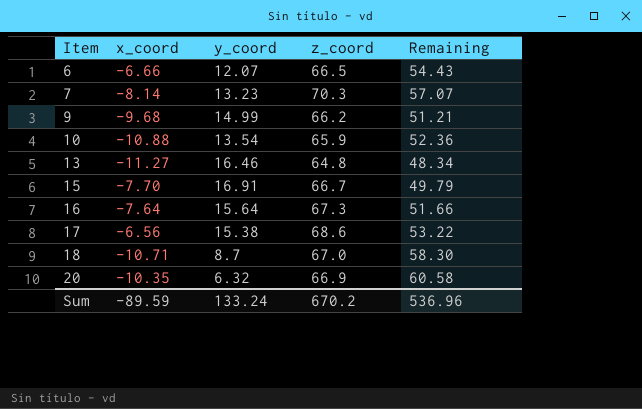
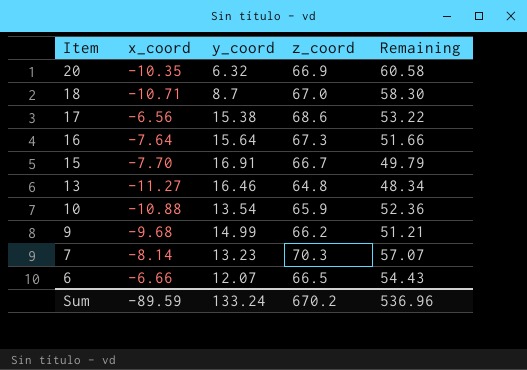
row order: Item ascending -> Item descending

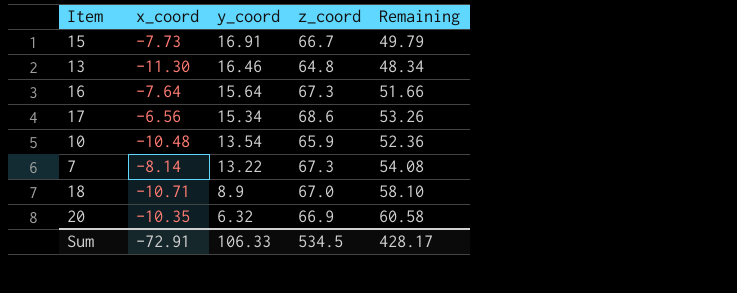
row order: Item descending -> y_coord descending
row 9: -9.68 | 14.99 | 66.2 | 51.21 -> none
row 6: -6.66 | 12.07 | 66.5 | 54.43 -> none
15 | x_coord: -7.70 -> -7.73
13 | x_coord: -11.27 -> -11.30
17 | y_coord: 15.38 -> 15.34
17 | Remaining: 53.22 -> 53.26
10 | x_coord: -10.88 -> -10.48
7 | y_coord: 13.23 -> 13.22
7 | z_coord: 70.3 -> 67.3
7 | Remaining: 57.07 -> 54.08
18 | y_coord: 8.7 -> 8.9
18 | Remaining: 58.30 -> 58.10
Sum | x_coord: -89.59 -> -72.91
Sum | y_coord: 133.24 -> 106.33
Sum | z_coord: 670.2 -> 534.5
Sum | Remaining: 536.96 -> 428.17

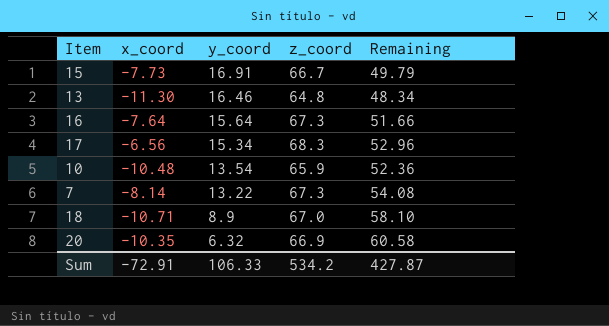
17 | z_coord: 68.6 -> 68.3
17 | Remaining: 53.26 -> 52.96
Sum | z_coord: 534.5 -> 534.2
Sum | Remaining: 428.17 -> 427.87

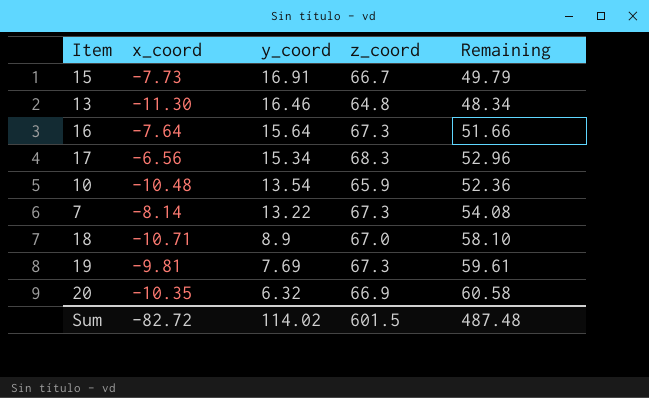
row 19: none -> -9.81 | 7.69 | 67.3 | 59.61
Sum | x_coord: -72.91 -> -82.72
Sum | y_coord: 106.33 -> 114.02
Sum | z_coord: 534.2 -> 601.5
Sum | Remaining: 427.87 -> 487.48

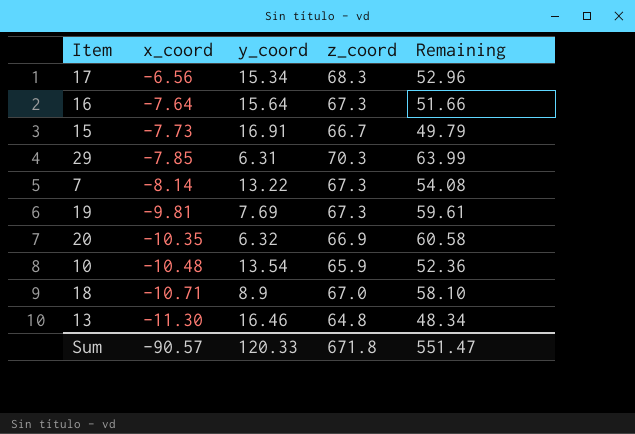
row order: y_coord descending -> x_coord descending
row 29: none -> -7.85 | 6.31 | 70.3 | 63.99
Sum | x_coord: -82.72 -> -90.57
Sum | y_coord: 114.02 -> 120.33
Sum | z_coord: 601.5 -> 671.8
Sum | Remaining: 487.48 -> 551.47

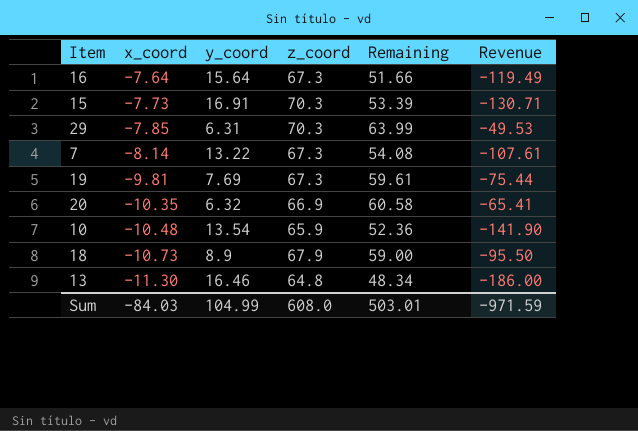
column Revenue | formula: none -> [x_coord] * [y_coord]
row 17: -6.56 | 15.34 | 68.3 | 52.96 -> none
15 | z_coord: 66.7 -> 70.3
15 | Remaining: 49.79 -> 53.39
18 | x_coord: -10.71 -> -10.73
18 | z_coord: 67.0 -> 67.9
18 | Remaining: 58.10 -> 59.00
Sum | x_coord: -90.57 -> -84.03
Sum | y_coord: 120.33 -> 104.99
Sum | z_coord: 671.8 -> 608.0
Sum | Remaining: 551.47 -> 503.01

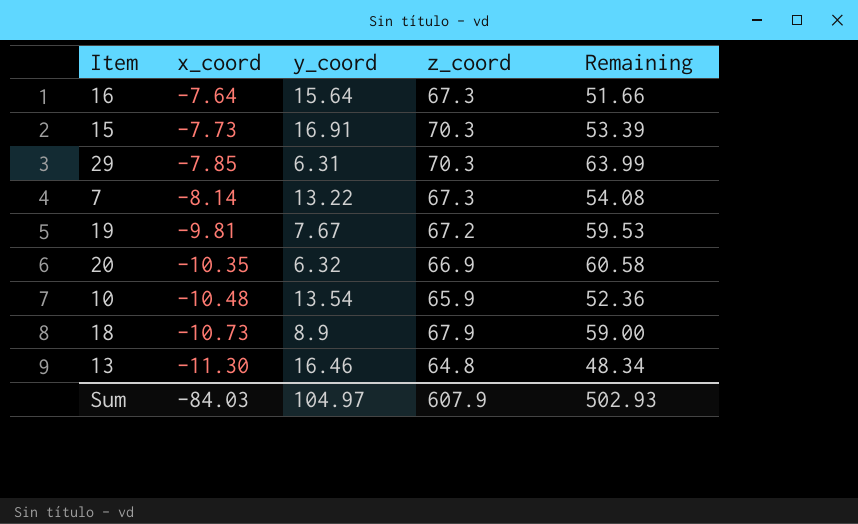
column Revenue | formula: [x_coord] * [y_coord] -> none
19 | y_coord: 7.69 -> 7.67
19 | z_coord: 67.3 -> 67.2
19 | Remaining: 59.61 -> 59.53
Sum | y_coord: 104.99 -> 104.97
Sum | z_coord: 608.0 -> 607.9
Sum | Remaining: 503.01 -> 502.93

